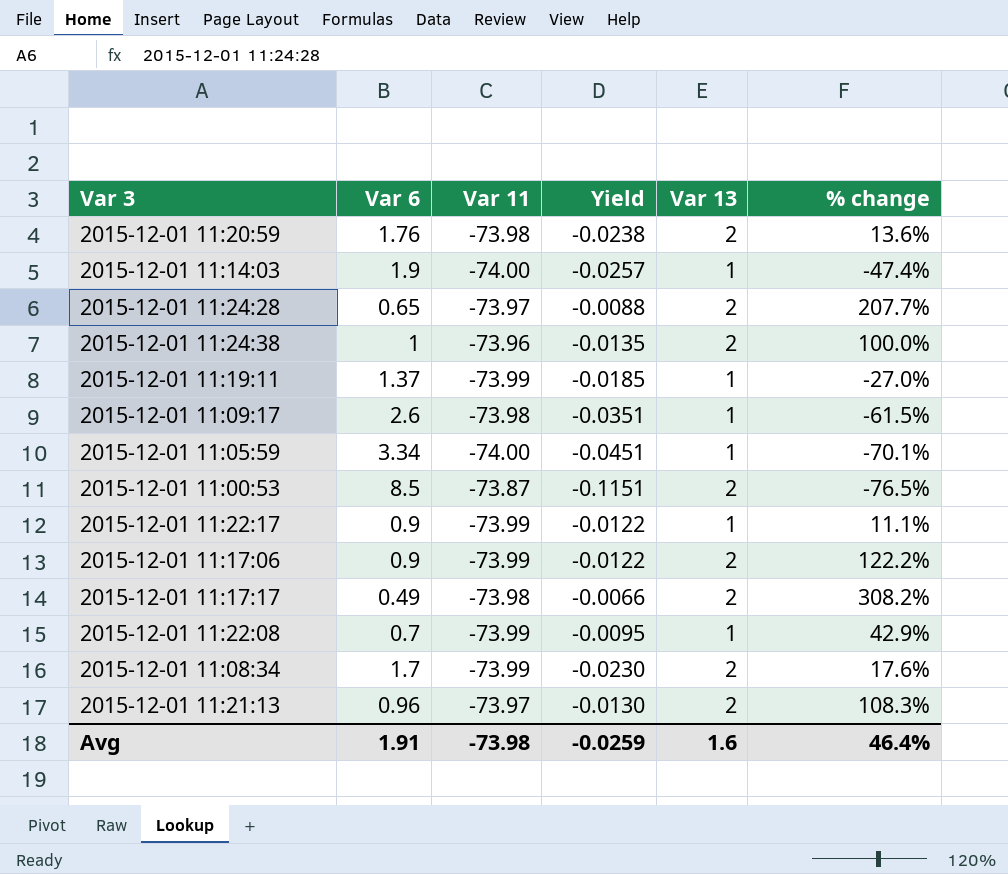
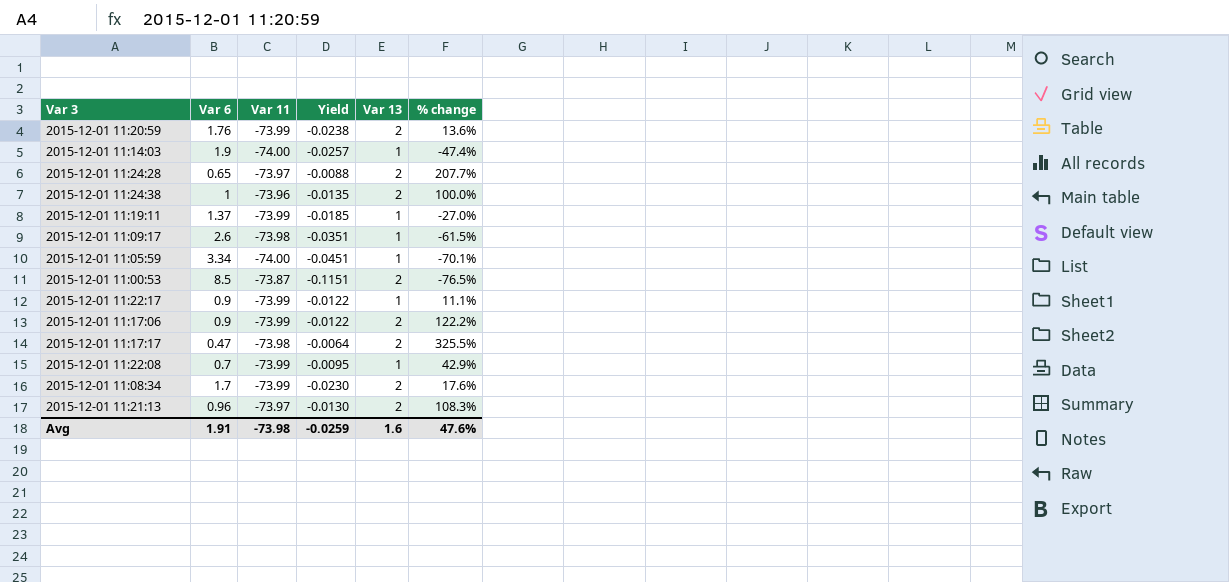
2015-12-01 11:20:59 | Var 11: -73.98 -> -73.99
2015-12-01 11:17:17 | Var 6: 0.49 -> 0.47
2015-12-01 11:17:17 | Yield: -0.0066 -> -0.0064
2015-12-01 11:17:17 | % change: 308.2% -> 325.5%
Avg | % change: 46.4% -> 47.6%

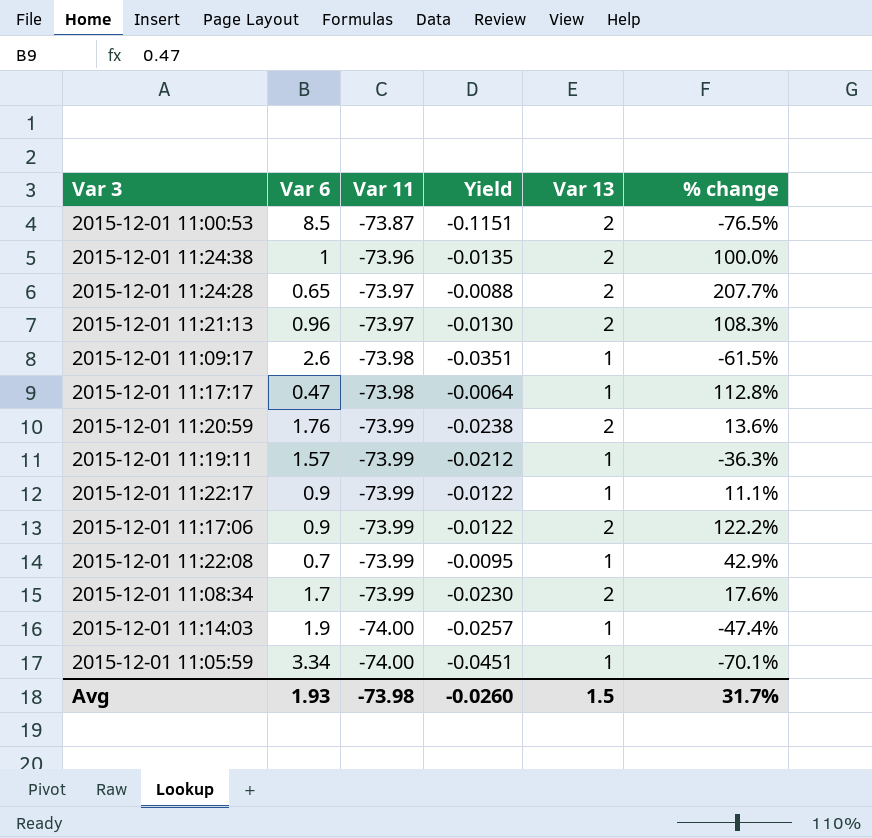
row order: none -> Var 11 descending
2015-12-01 11:17:17 | Var 13: 2 -> 1
2015-12-01 11:17:17 | % change: 325.5% -> 112.8%
2015-12-01 11:19:11 | Var 6: 1.37 -> 1.57
2015-12-01 11:19:11 | Yield: -0.0185 -> -0.0212
2015-12-01 11:19:11 | % change: -27.0% -> -36.3%
Avg | Var 6: 1.91 -> 1.93
Avg | Yield: -0.0259 -> -0.0260
Avg | Var 13: 1.6 -> 1.5
Avg | % change: 47.6% -> 31.7%

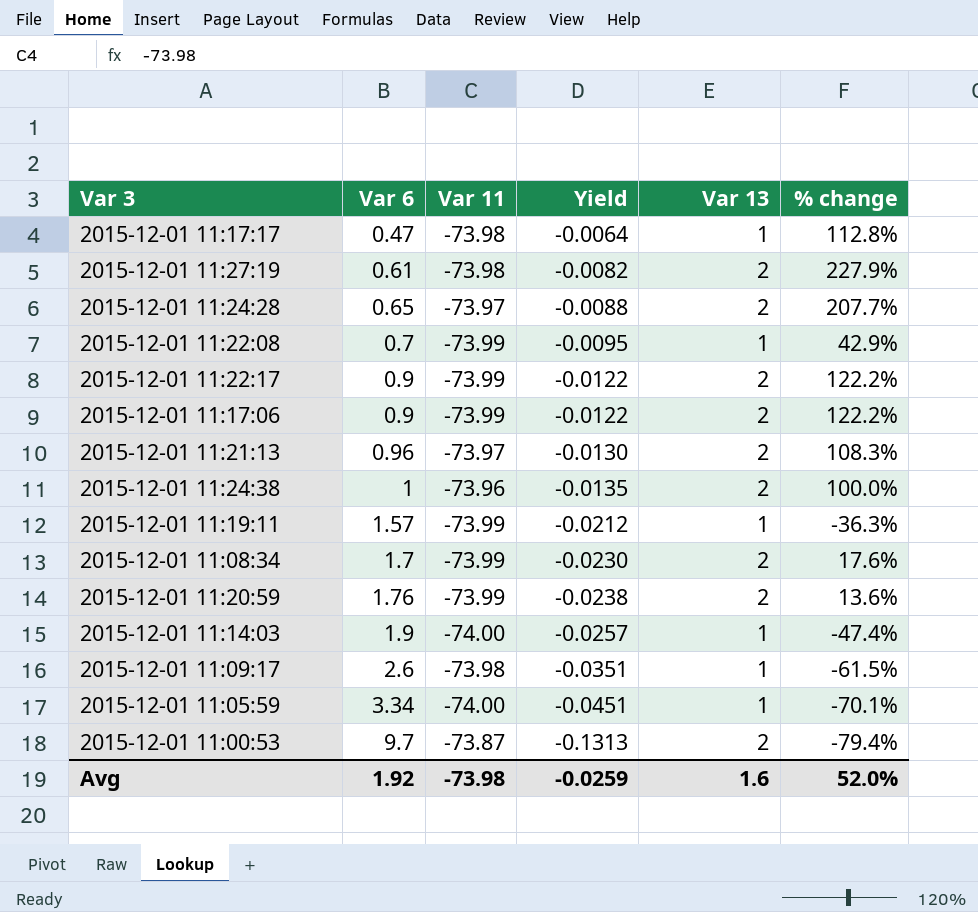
row order: Var 11 descending -> Var 6 ascending
row 2015-12-01 11:27:19: none -> 0.61 | -73.98 | -0.0082 | 2 | 227.9%
2015-12-01 11:22:17 | Var 13: 1 -> 2
2015-12-01 11:22:17 | % change: 11.1% -> 122.2%
2015-12-01 11:00:53 | Var 6: 8.5 -> 9.7
2015-12-01 11:00:53 | Yield: -0.1151 -> -0.1313
2015-12-01 11:00:53 | % change: -76.5% -> -79.4%
Avg | Var 6: 1.93 -> 1.92
Avg | Yield: -0.0260 -> -0.0259
Avg | Var 13: 1.5 -> 1.6
Avg | % change: 31.7% -> 52.0%

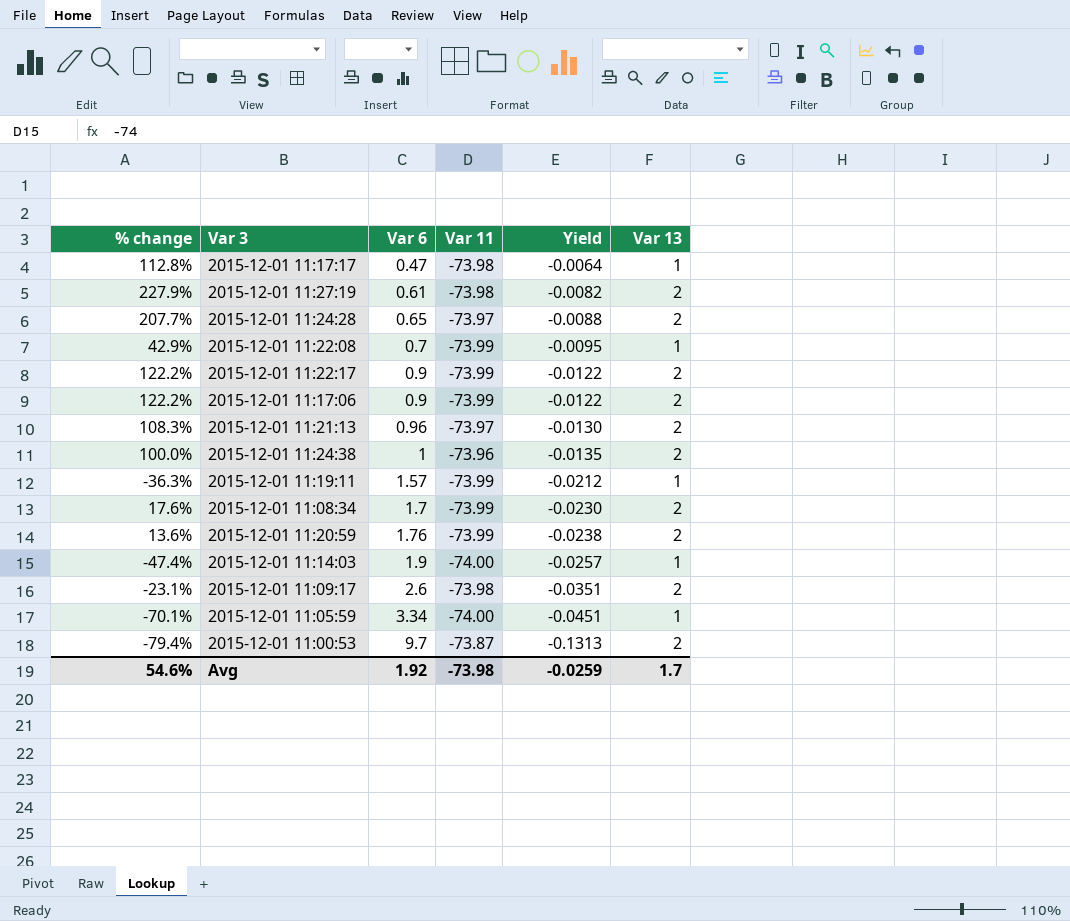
column % change | position: 6 -> 1
2015-12-01 11:09:17 | % change: -61.5% -> -23.1%
2015-12-01 11:09:17 | Var 13: 1 -> 2
Avg | % change: 52.0% -> 54.6%
Avg | Var 13: 1.6 -> 1.7

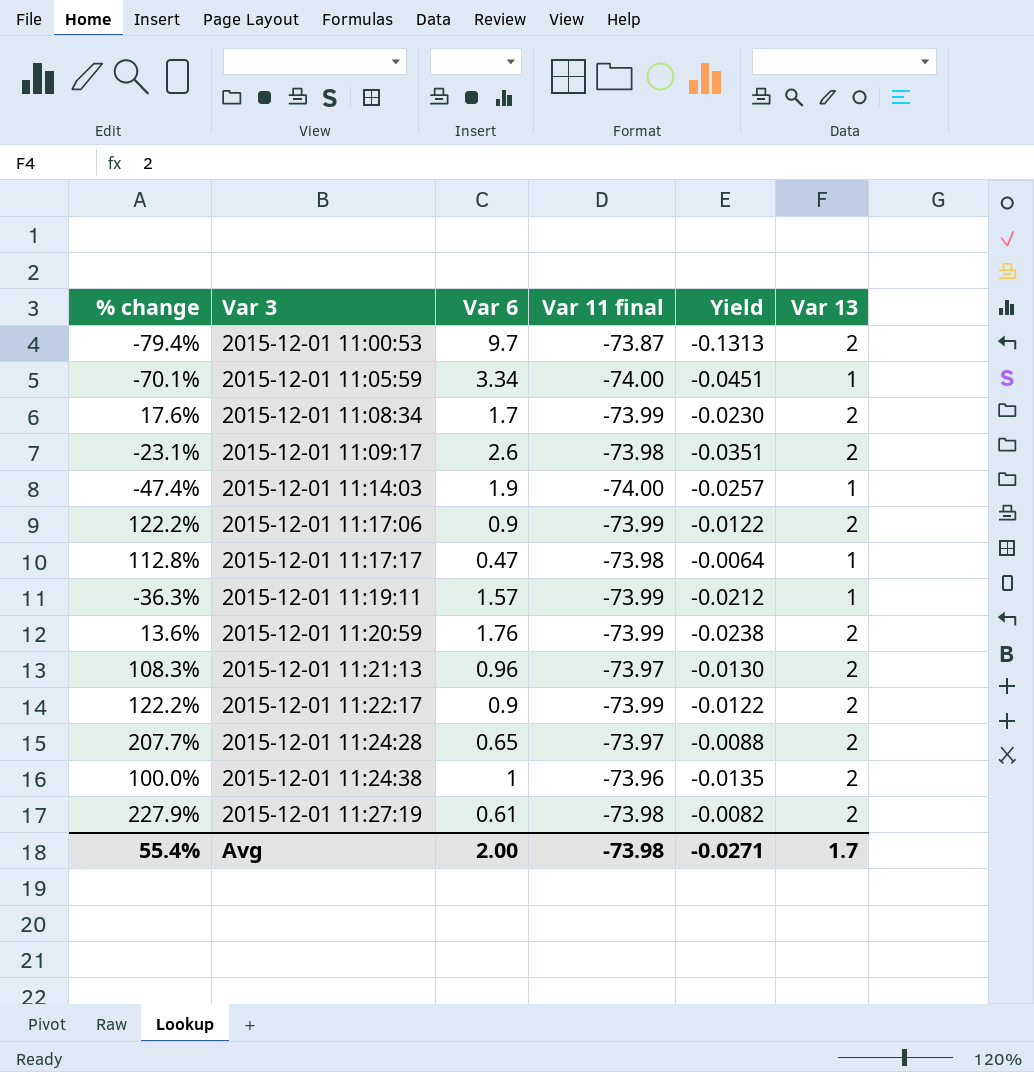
row order: Var 6 ascending -> Var 3 ascending
column name: Var 11 -> Var 11 final
row 2015-12-01 11:22:08: 42.9% | 0.7 | -73.99 | -0.0095 | 1 -> none
Avg | % change: 54.6% -> 55.4%
Avg | Var 6: 1.92 -> 2.00
Avg | Yield: -0.0259 -> -0.0271

